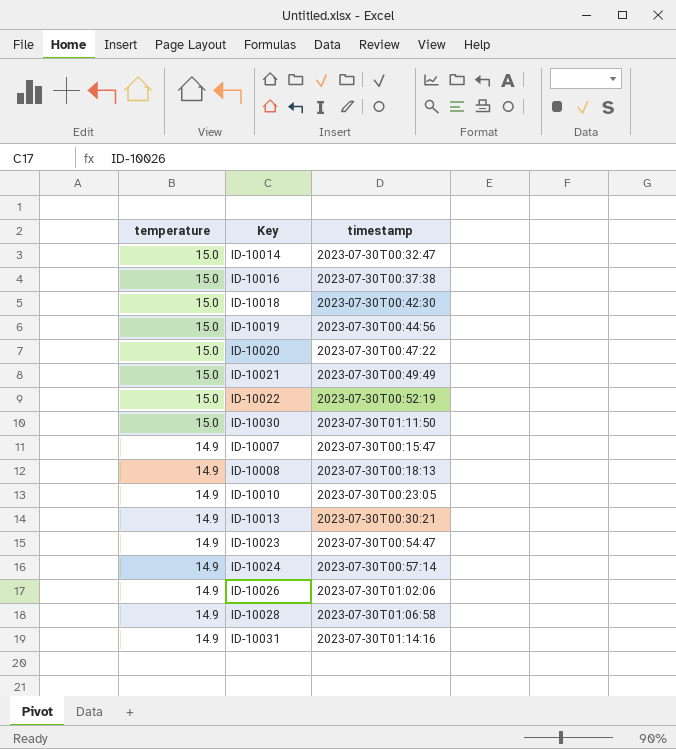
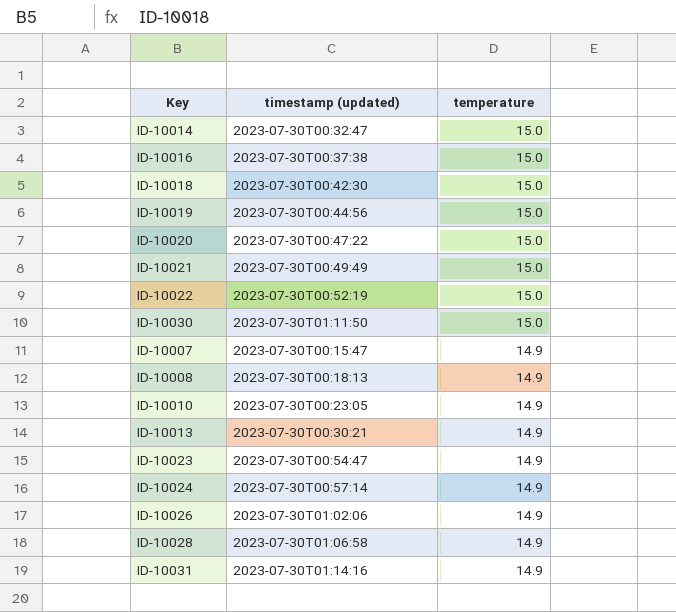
column name: timestamp -> timestamp (updated)
column temperature | position: 1 -> 3

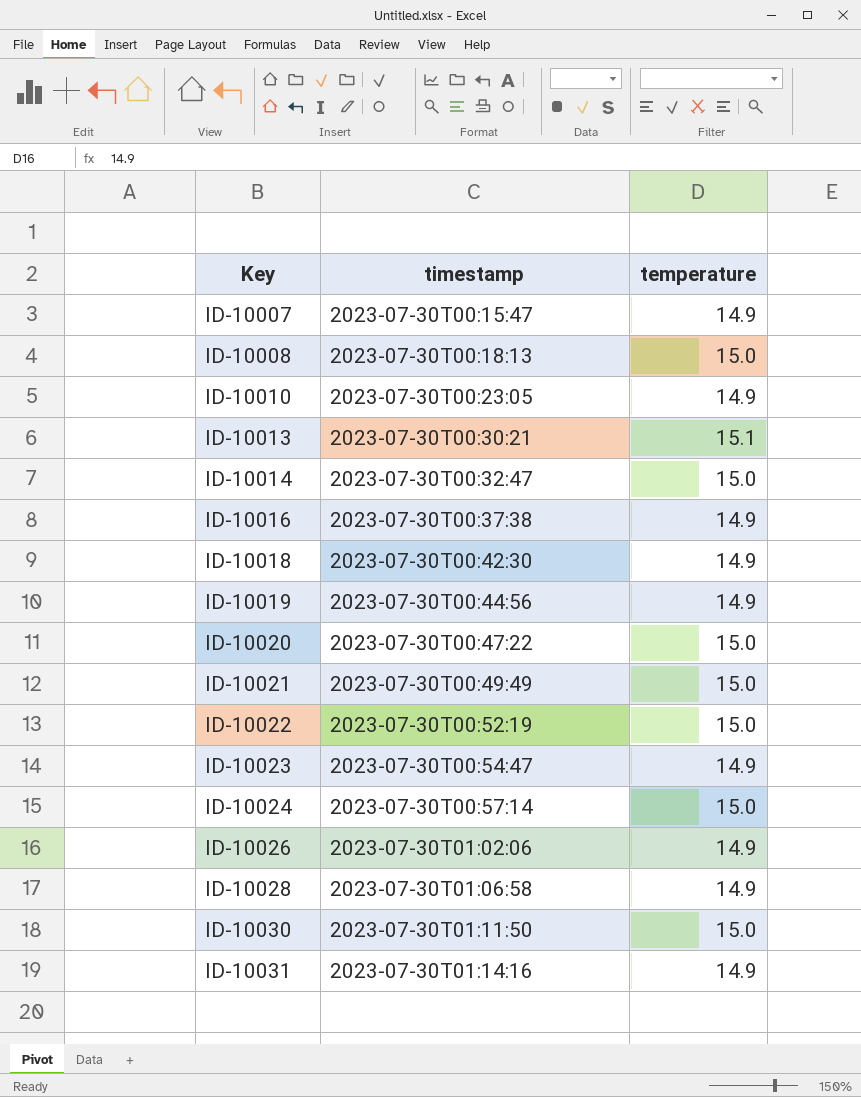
row order: temperature descending -> Key ascending
column name: timestamp (updated) -> timestamp
ID-10008 | temperature: 14.9 -> 15.0
ID-10013 | temperature: 14.9 -> 15.1
ID-10016 | temperature: 15.0 -> 14.9
ID-10018 | temperature: 15.0 -> 14.9
ID-10019 | temperature: 15.0 -> 14.9
ID-10024 | temperature: 14.9 -> 15.0

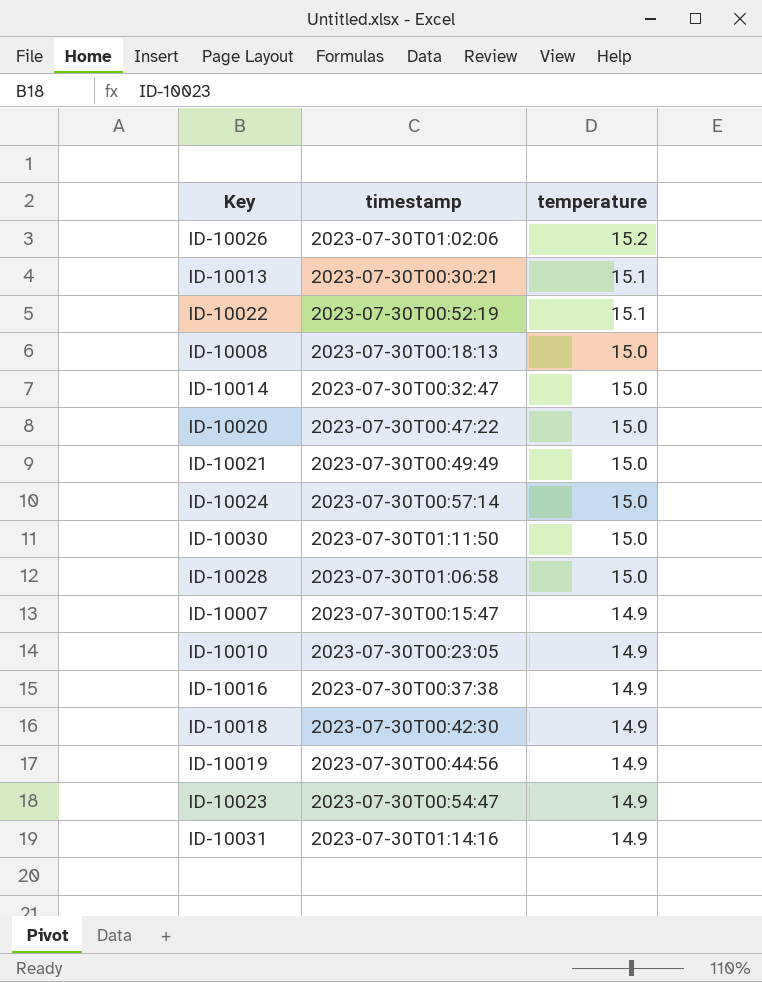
row order: Key ascending -> temperature descending
ID-10026 | temperature: 14.9 -> 15.2
ID-10022 | temperature: 15.0 -> 15.1
ID-10028 | temperature: 14.9 -> 15.0

